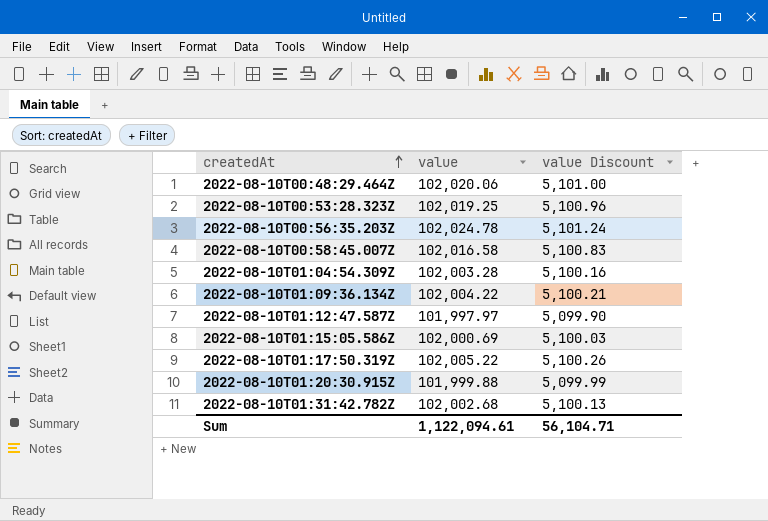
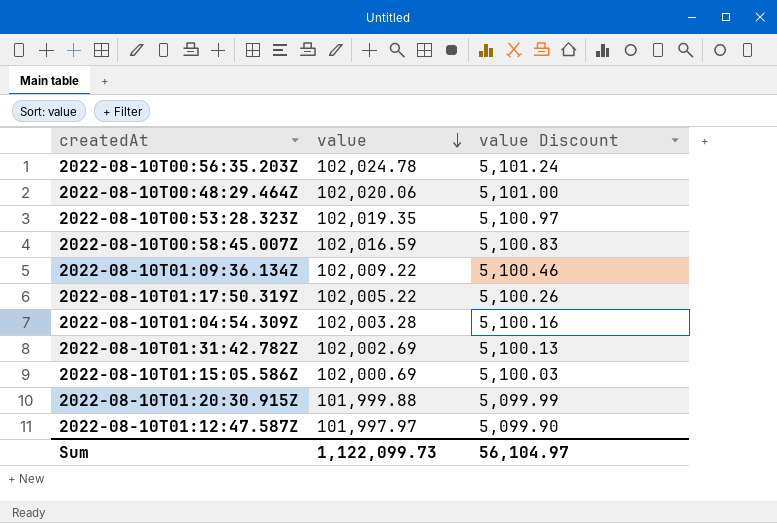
row order: createdAt ascending -> value descending
2022-08-10T00:53:28.323Z | value: 102,019.25 -> 102,019.35
2022-08-10T00:53:28.323Z | value Discount: 5,100.96 -> 5,100.97
2022-08-10T00:58:45.007Z | value: 102,016.58 -> 102,016.59
2022-08-10T01:09:36.134Z | value: 102,004.22 -> 102,009.22
2022-08-10T01:09:36.134Z | value Discount: 5,100.21 -> 5,100.46
2022-08-10T01:31:42.782Z | value: 102,002.68 -> 102,002.69
Sum | value: 1,122,094.61 -> 1,122,099.73
Sum | value Discount: 56,104.71 -> 56,104.97

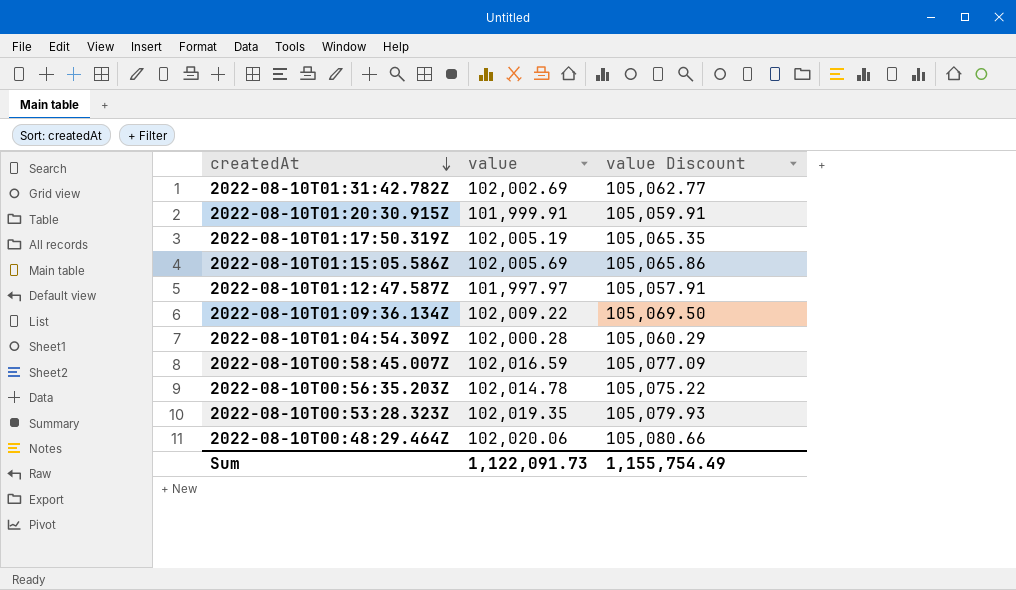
row order: value descending -> createdAt descending
column value Discount | formula: [value] * 0.05 -> [value] * 1.03
2022-08-10T01:20:30.915Z | value: 101,999.88 -> 101,999.91
2022-08-10T01:17:50.319Z | value: 102,005.22 -> 102,005.19
2022-08-10T01:15:05.586Z | value: 102,000.69 -> 102,005.69
2022-08-10T01:04:54.309Z | value: 102,003.28 -> 102,000.28
2022-08-10T00:56:35.203Z | value: 102,024.78 -> 102,014.78
Sum | value: 1,122,099.73 -> 1,122,091.73
Sum | value Discount: 56,104.97 -> 1,155,754.49

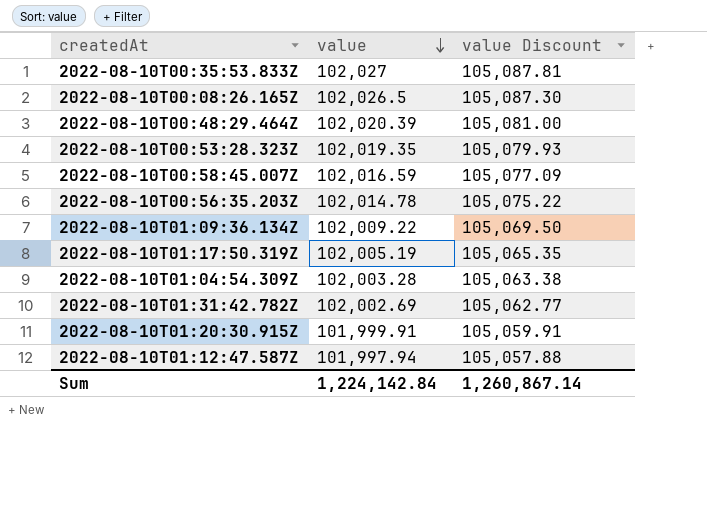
row order: createdAt descending -> value descending
row 2022-08-10T01:15:05.586Z: 102,005.69 | 105,065.86 -> none
row 2022-08-10T00:35:53.833Z: none -> 102,027 | 105,087.81
row 2022-08-10T00:08:26.165Z: none -> 102,026.5 | 105,087.30
2022-08-10T00:48:29.464Z | value: 102,020.06 -> 102,020.39
2022-08-10T00:48:29.464Z | value Discount: 105,080.66 -> 105,081.00
2022-08-10T01:04:54.309Z | value: 102,000.28 -> 102,003.28
2022-08-10T01:04:54.309Z | value Discount: 105,060.29 -> 105,063.38
2022-08-10T01:12:47.587Z | value: 101,997.97 -> 101,997.94
2022-08-10T01:12:47.587Z | value Discount: 105,057.91 -> 105,057.88
Sum | value: 1,122,091.73 -> 1,224,142.84
Sum | value Discount: 1,155,754.49 -> 1,260,867.14

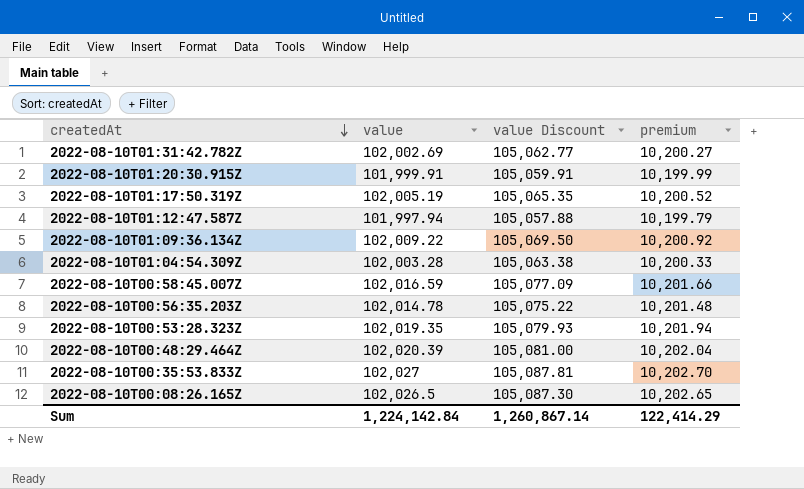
row order: value descending -> createdAt descending
column premium | formula: none -> [value] * 0.1

